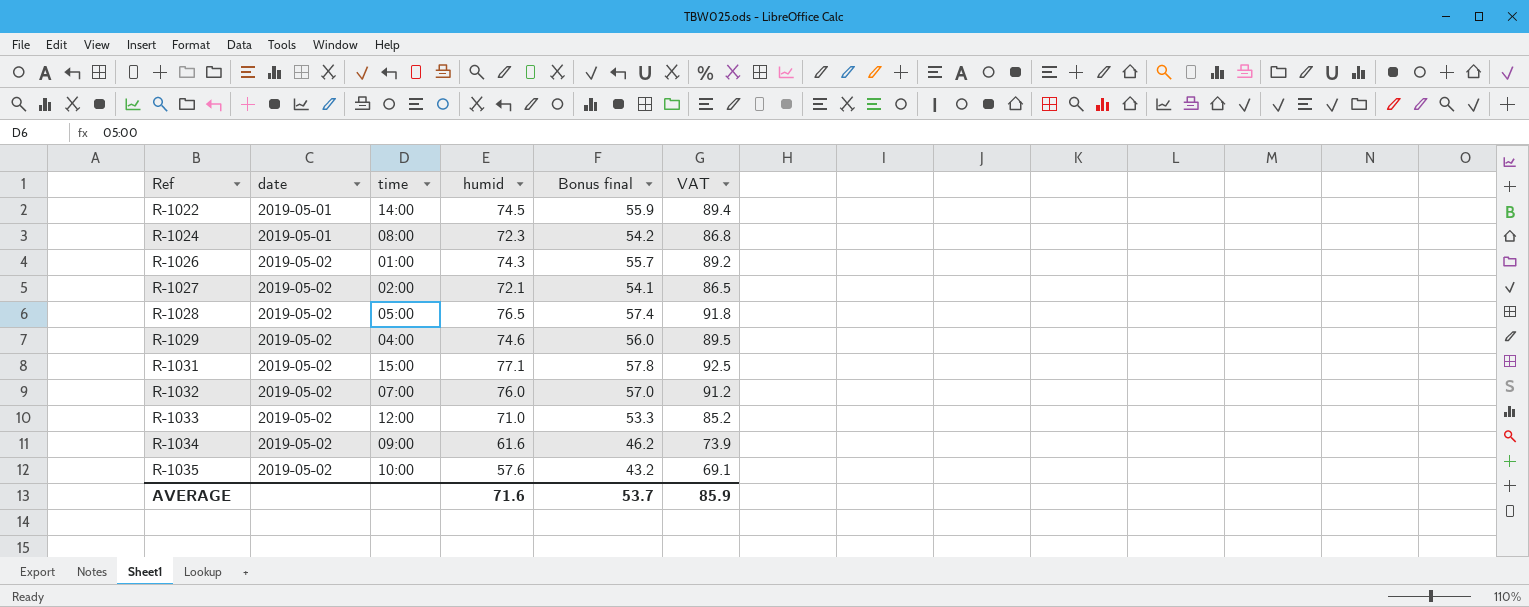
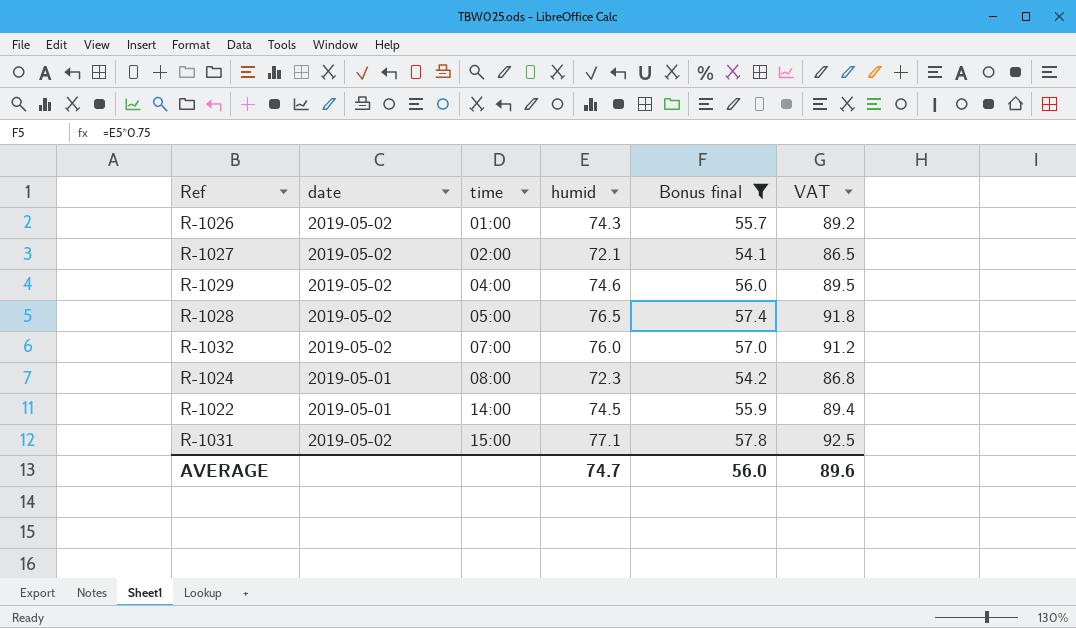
filter: none -> Bonus final >= 54.1
row order: Ref ascending -> time ascending
AVERAGE | humid: 71.6 -> 74.7
AVERAGE | Bonus final: 53.7 -> 56.0
AVERAGE | VAT: 85.9 -> 89.6

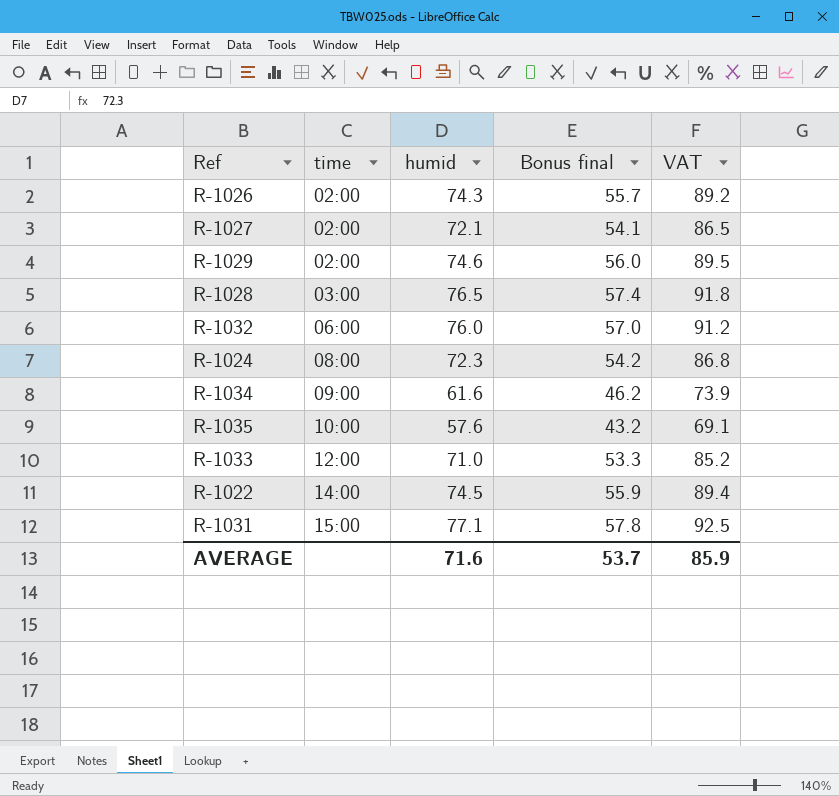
filter: Bonus final >= 54.1 -> none
column date | position: 2 -> none
R-1026 | time: 01:00 -> 02:00
R-1029 | time: 04:00 -> 02:00
R-1028 | time: 05:00 -> 03:00
R-1032 | time: 07:00 -> 06:00
AVERAGE | humid: 74.7 -> 71.6
AVERAGE | Bonus final: 56.0 -> 53.7
AVERAGE | VAT: 89.6 -> 85.9

